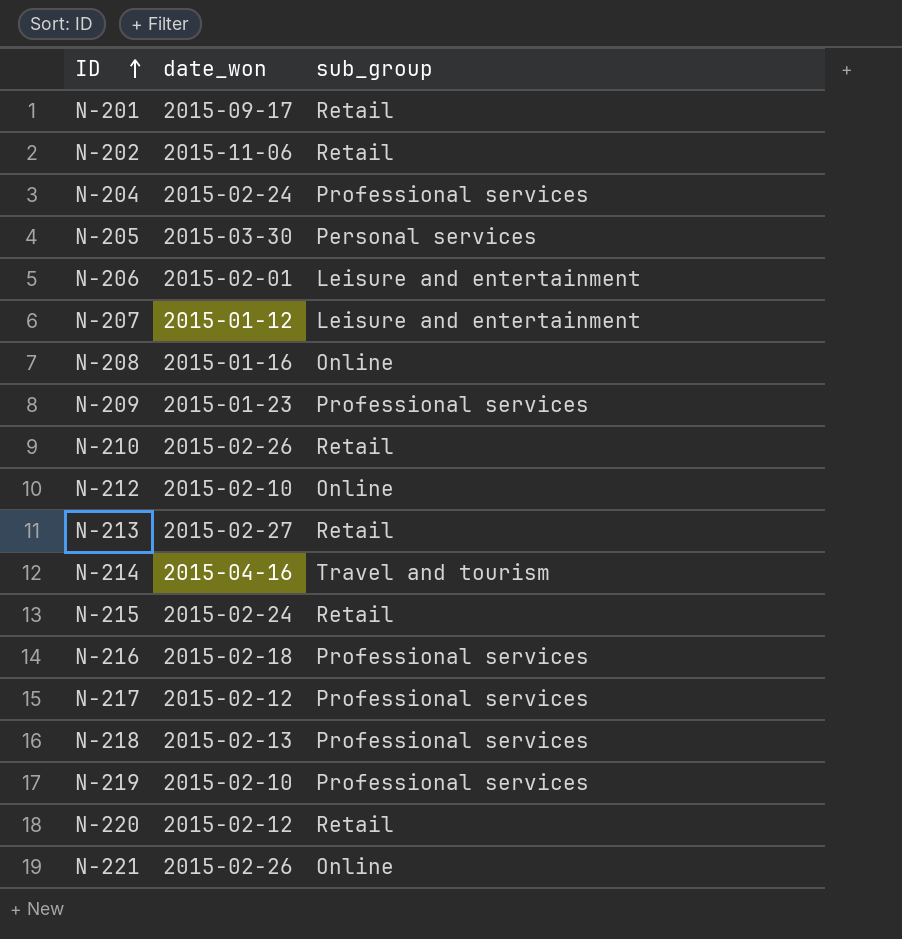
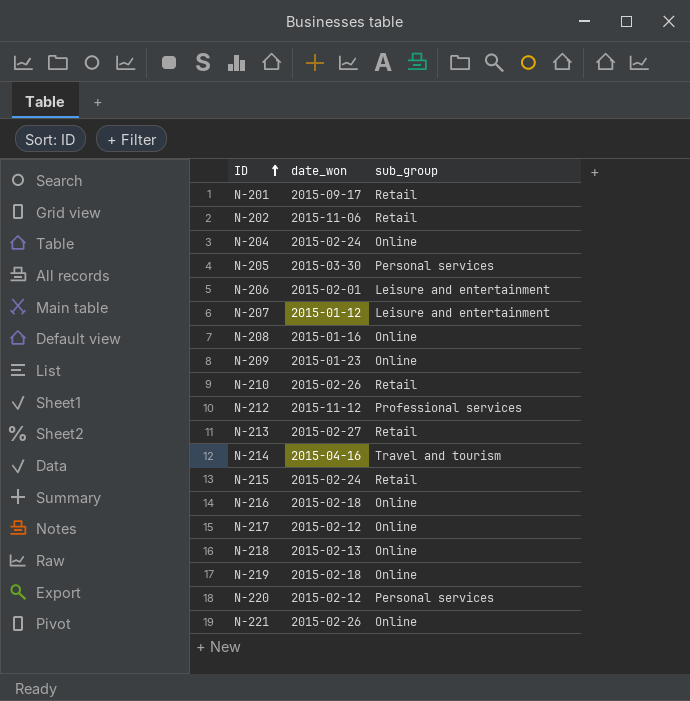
N-204 | sub_group: Professional services -> Online
N-209 | sub_group: Professional services -> Online
N-212 | date_won: 2015-02-10 -> 2015-11-12
N-212 | sub_group: Online -> Professional services
N-216 | sub_group: Professional services -> Online
N-217 | sub_group: Professional services -> Online
N-218 | sub_group: Professional services -> Online
N-219 | date_won: 2015-02-10 -> 2015-02-18
N-219 | sub_group: Professional services -> Online
N-220 | sub_group: Retail -> Personal services

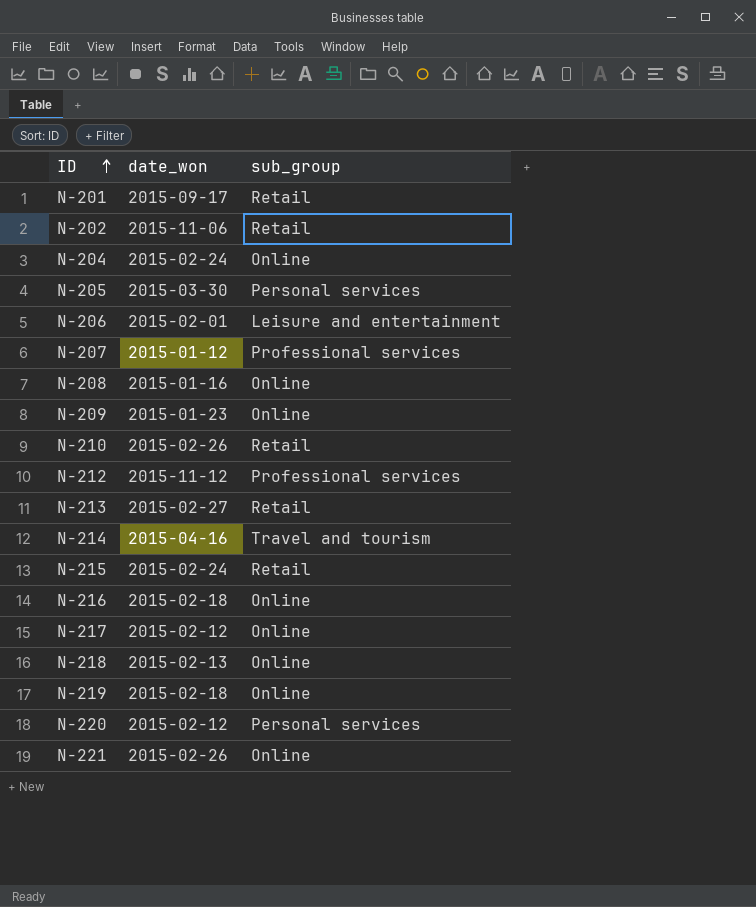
N-207 | sub_group: Leisure and entertainment -> Professional services

